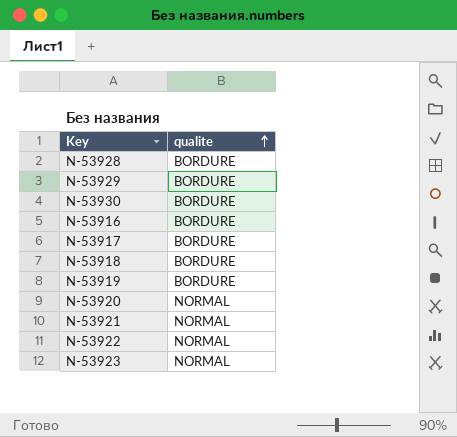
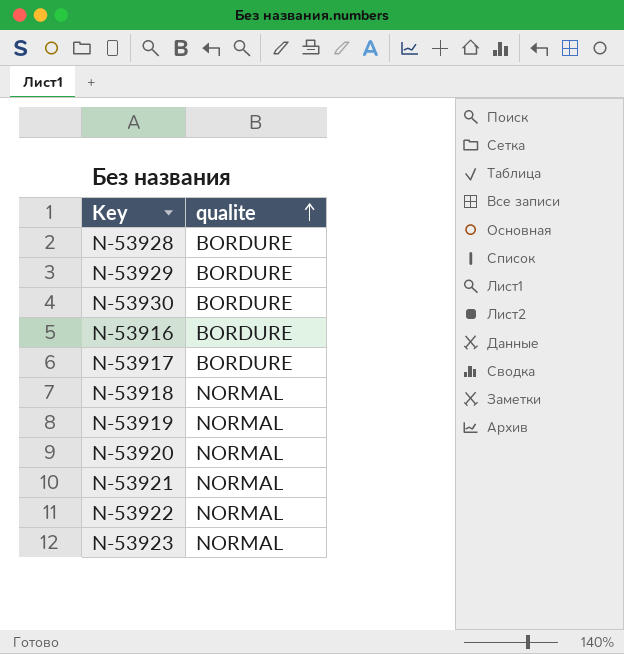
N-53918 | qualite: BORDURE -> NORMAL
N-53919 | qualite: BORDURE -> NORMAL

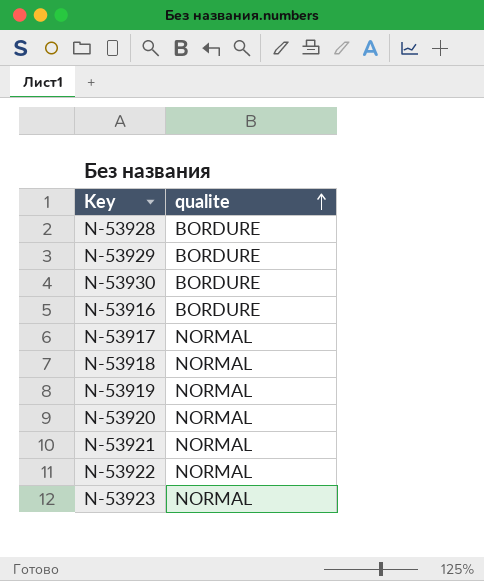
N-53917 | qualite: BORDURE -> NORMAL

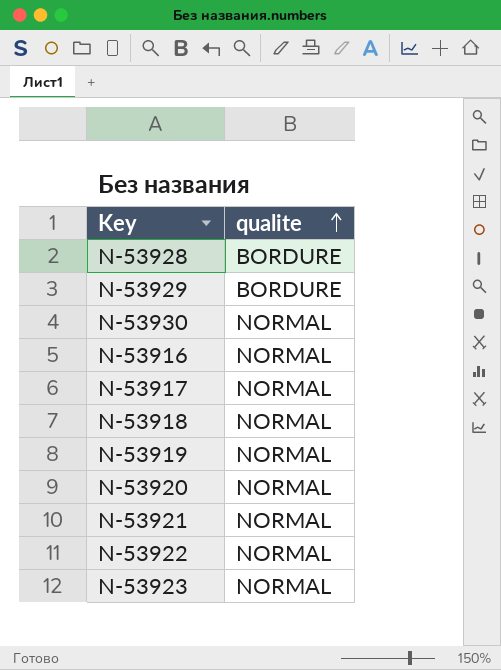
N-53930 | qualite: BORDURE -> NORMAL
N-53916 | qualite: BORDURE -> NORMAL

